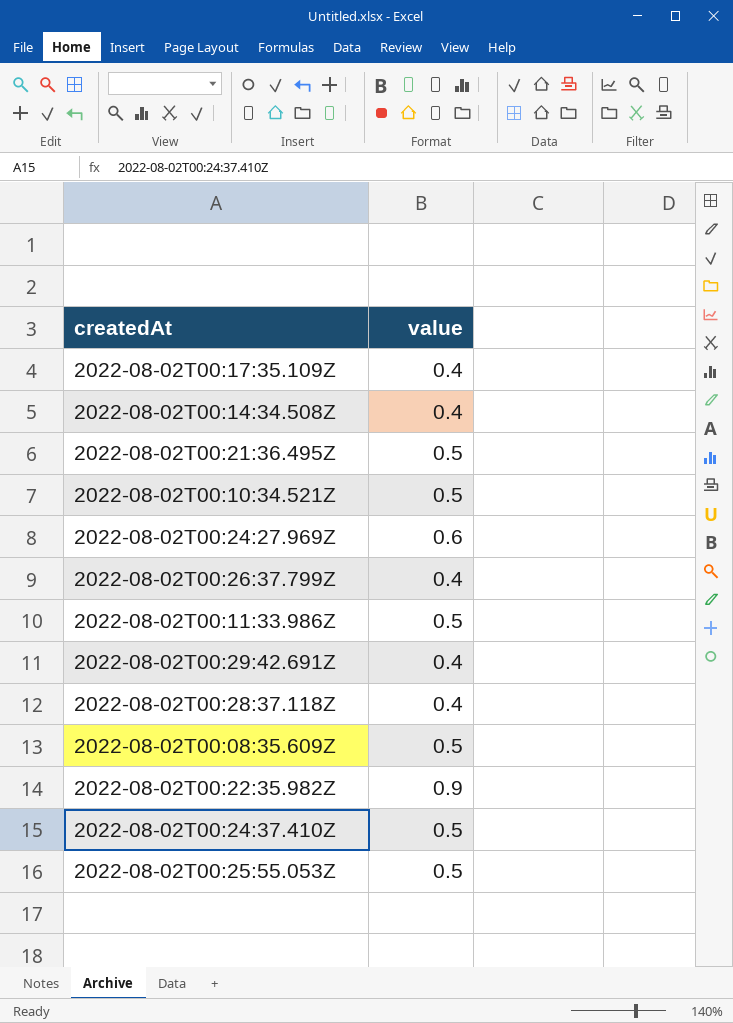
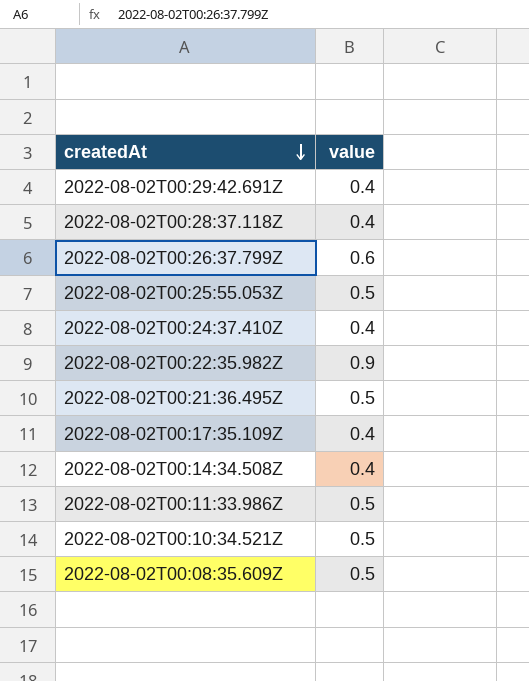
row order: none -> createdAt descending
row 2022-08-02T00:24:27.969Z: 0.6 -> none
2022-08-02T00:26:37.799Z | value: 0.4 -> 0.6
2022-08-02T00:24:37.410Z | value: 0.5 -> 0.4

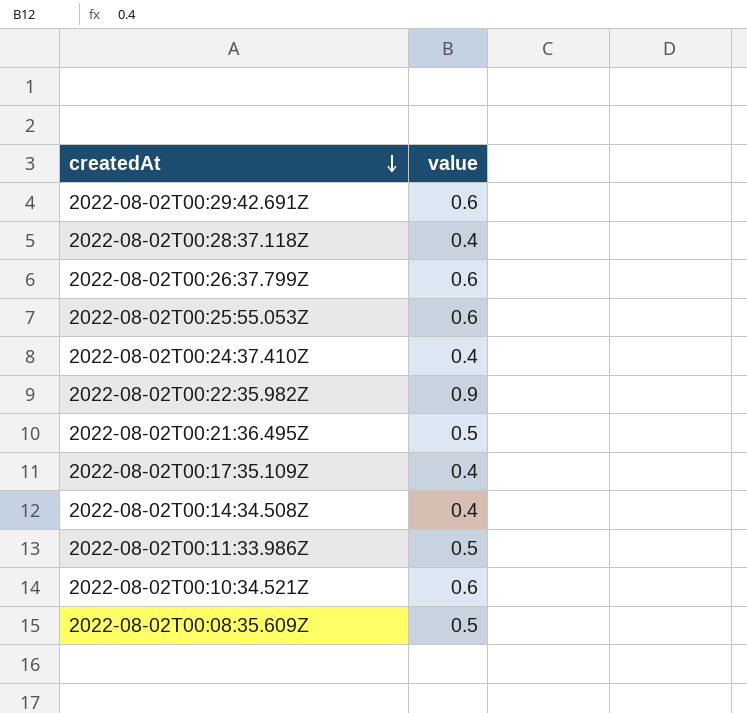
2022-08-02T00:29:42.691Z | value: 0.4 -> 0.6
2022-08-02T00:25:55.053Z | value: 0.5 -> 0.6
2022-08-02T00:10:34.521Z | value: 0.5 -> 0.6

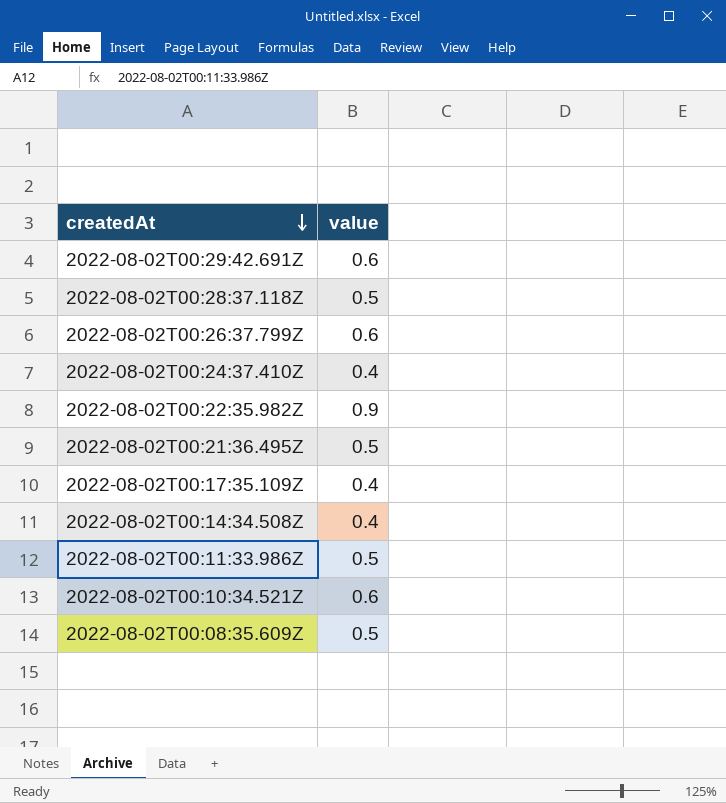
row 2022-08-02T00:25:55.053Z: 0.6 -> none
2022-08-02T00:28:37.118Z | value: 0.4 -> 0.5

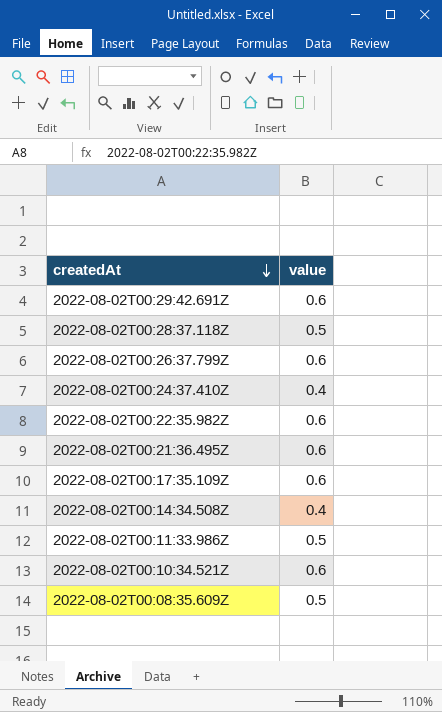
2022-08-02T00:22:35.982Z | value: 0.9 -> 0.6
2022-08-02T00:21:36.495Z | value: 0.5 -> 0.6
2022-08-02T00:17:35.109Z | value: 0.4 -> 0.6

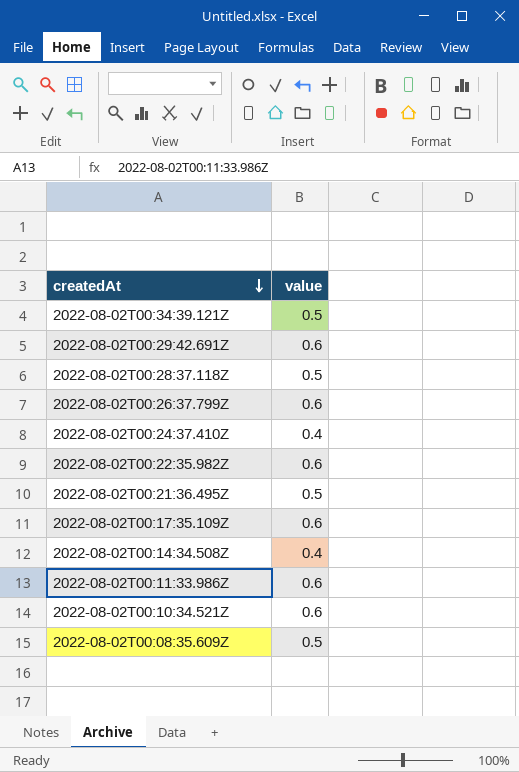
row 2022-08-02T00:34:39.121Z: none -> 0.5
2022-08-02T00:21:36.495Z | value: 0.6 -> 0.5
2022-08-02T00:11:33.986Z | value: 0.5 -> 0.6

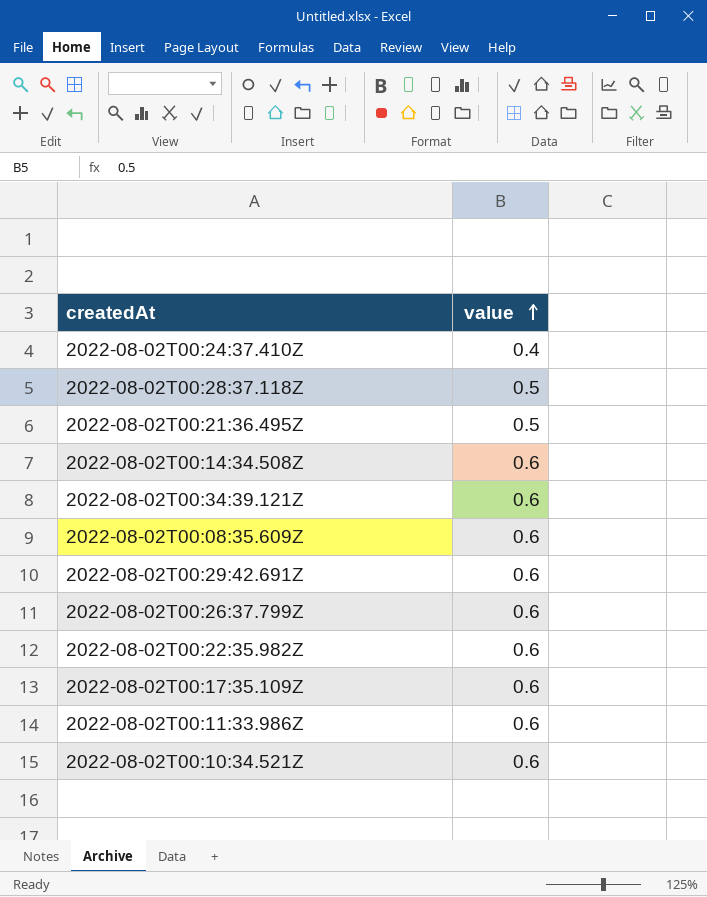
row order: createdAt descending -> value ascending
2022-08-02T00:14:34.508Z | value: 0.4 -> 0.6
2022-08-02T00:34:39.121Z | value: 0.5 -> 0.6
2022-08-02T00:08:35.609Z | value: 0.5 -> 0.6

